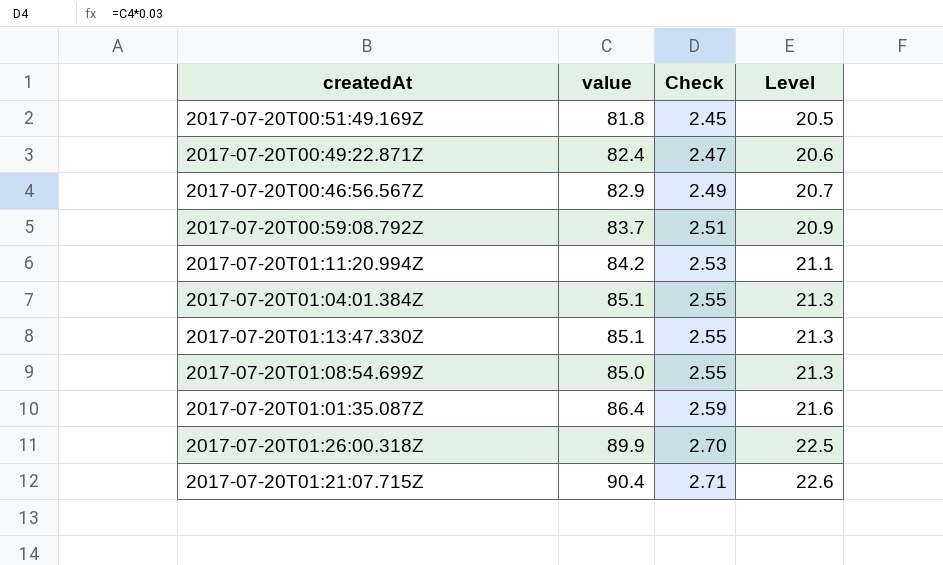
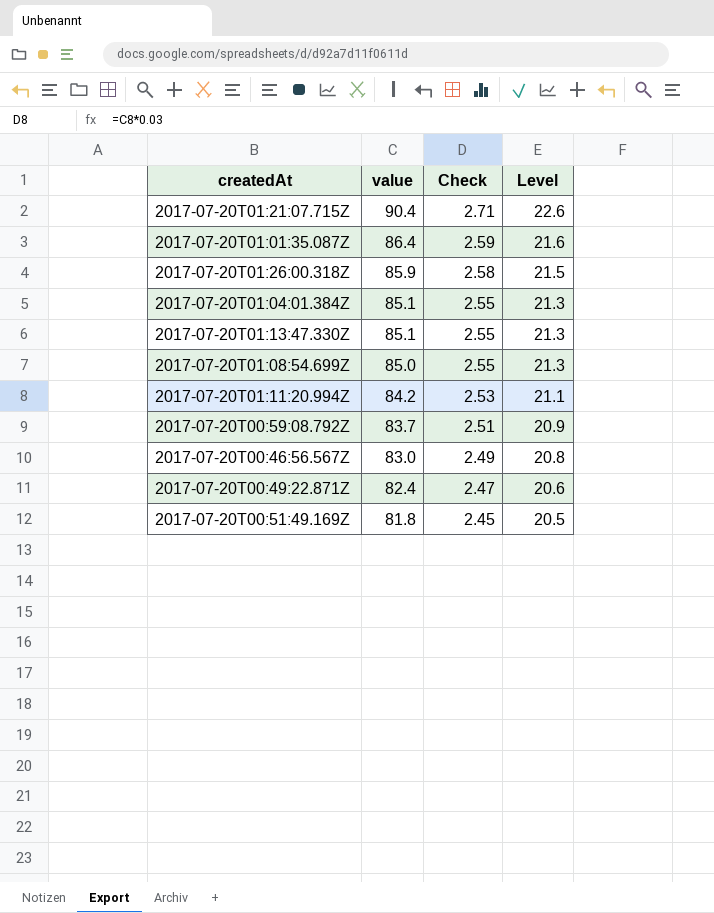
row order: Check ascending -> value descending
2017-07-20T01:26:00.318Z | value: 89.9 -> 85.9
2017-07-20T01:26:00.318Z | Check: 2.70 -> 2.58
2017-07-20T01:26:00.318Z | Level: 22.5 -> 21.5
2017-07-20T00:46:56.567Z | value: 82.9 -> 83.0
2017-07-20T00:46:56.567Z | Level: 20.7 -> 20.8

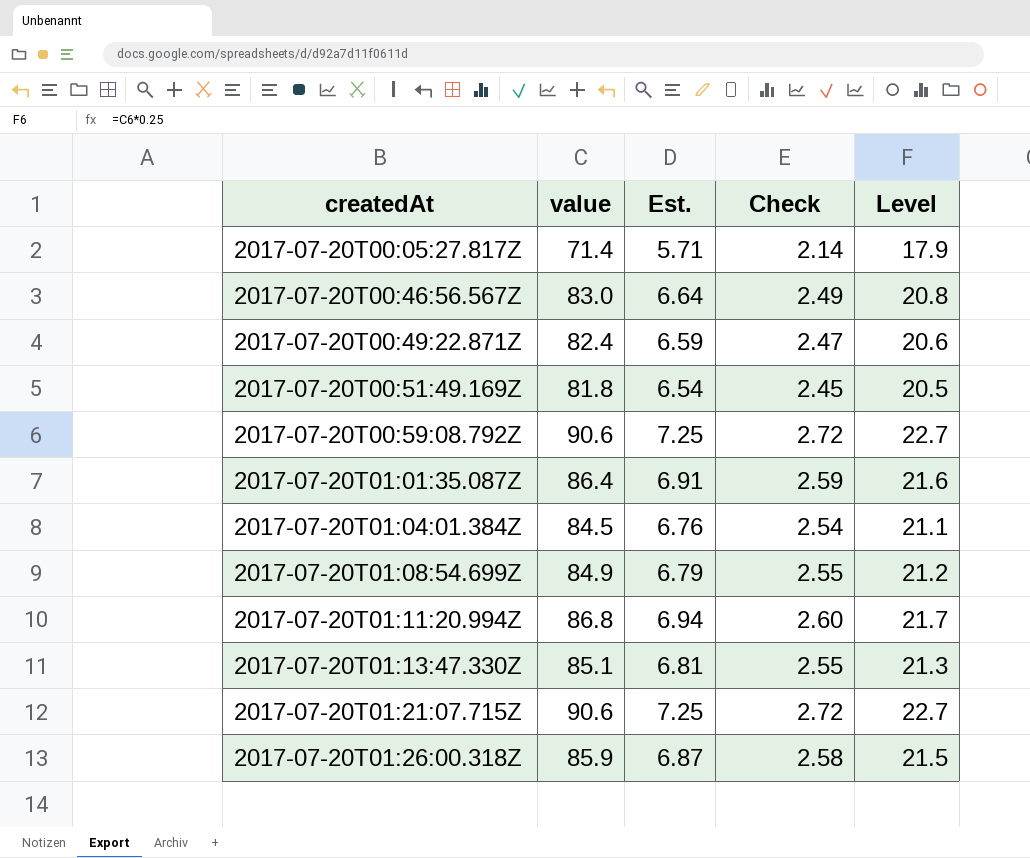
row order: value descending -> createdAt ascending
column Est. | formula: none -> [value] * 0.08
row 2017-07-20T00:05:27.817Z: none -> 71.4 | 5.71 | 2.14 | 17.9
2017-07-20T00:59:08.792Z | value: 83.7 -> 90.6
2017-07-20T00:59:08.792Z | Check: 2.51 -> 2.72
2017-07-20T00:59:08.792Z | Level: 20.9 -> 22.7
2017-07-20T01:04:01.384Z | value: 85.1 -> 84.5
2017-07-20T01:04:01.384Z | Check: 2.55 -> 2.54
2017-07-20T01:04:01.384Z | Level: 21.3 -> 21.1
2017-07-20T01:08:54.699Z | value: 85.0 -> 84.9
2017-07-20T01:08:54.699Z | Level: 21.3 -> 21.2
2017-07-20T01:11:20.994Z | value: 84.2 -> 86.8
2017-07-20T01:11:20.994Z | Check: 2.53 -> 2.60
2017-07-20T01:11:20.994Z | Level: 21.1 -> 21.7
2017-07-20T01:21:07.715Z | value: 90.4 -> 90.6
2017-07-20T01:21:07.715Z | Check: 2.71 -> 2.72
2017-07-20T01:21:07.715Z | Level: 22.6 -> 22.7

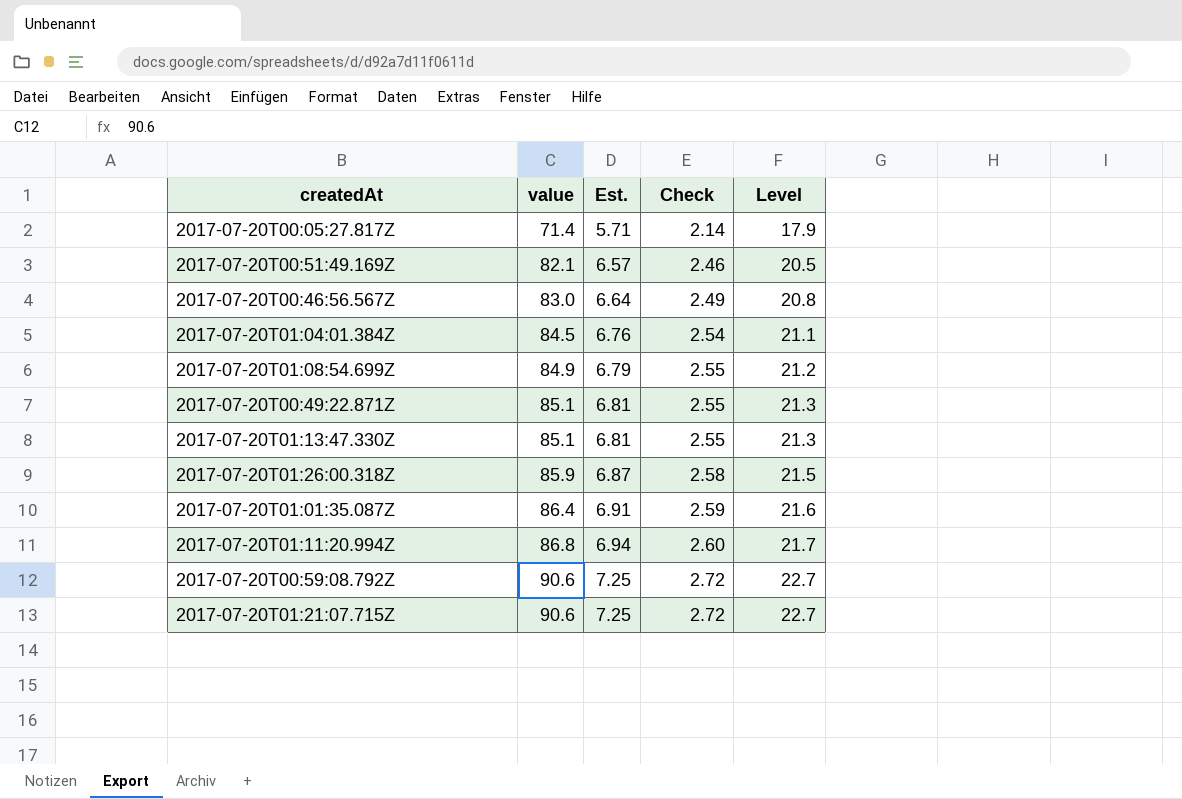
row order: createdAt ascending -> value ascending
2017-07-20T00:51:49.169Z | value: 81.8 -> 82.1
2017-07-20T00:51:49.169Z | Est.: 6.54 -> 6.57
2017-07-20T00:51:49.169Z | Check: 2.45 -> 2.46
2017-07-20T00:49:22.871Z | value: 82.4 -> 85.1
2017-07-20T00:49:22.871Z | Est.: 6.59 -> 6.81
2017-07-20T00:49:22.871Z | Check: 2.47 -> 2.55
2017-07-20T00:49:22.871Z | Level: 20.6 -> 21.3

